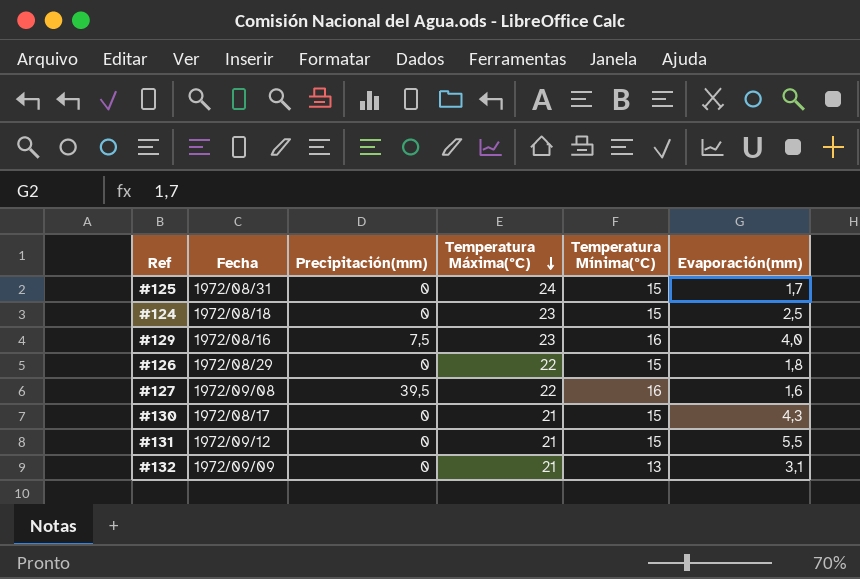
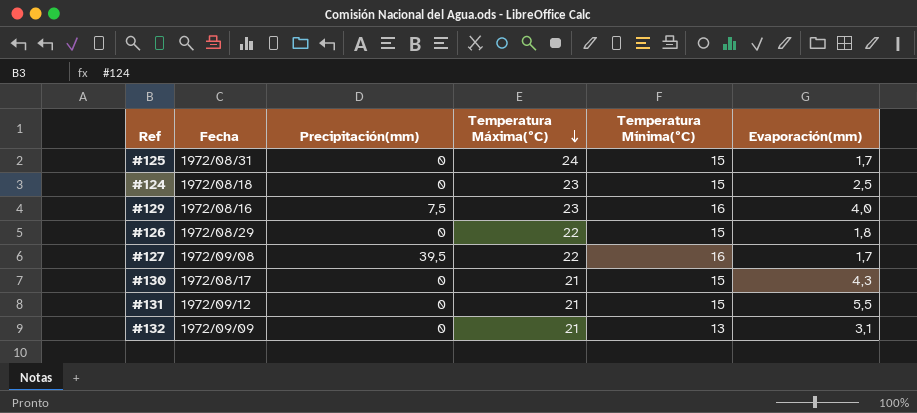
#127 | Evaporación(mm): 1,6 -> 1,7

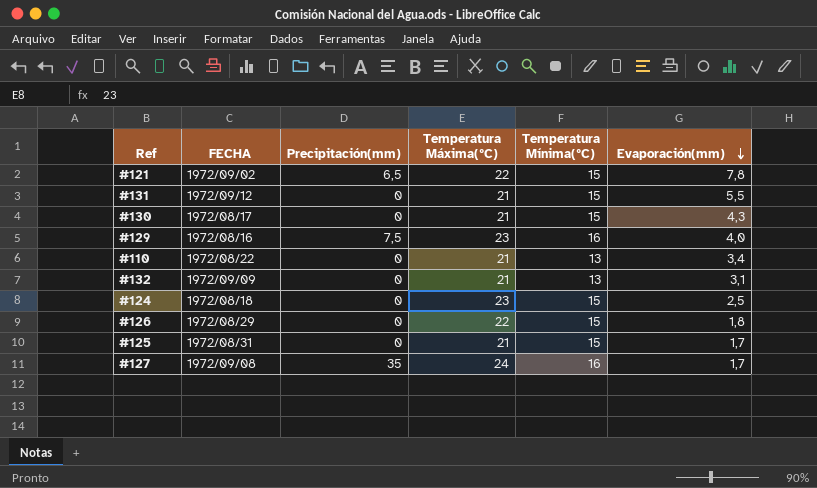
row order: Temperatura Máxima(ºC) descending -> Evaporación(mm) descending
column name: Fecha -> FECHA
row #121: none -> 1972/09/02 | 6,5 | 22 | 15 | 7,8
row #110: none -> 1972/08/22 | 0 | 21 | 13 | 3,4
#125 | Temperatura Máxima(ºC): 24 -> 21
#127 | Precipitación(mm): 39,5 -> 35
#127 | Temperatura Máxima(ºC): 22 -> 24

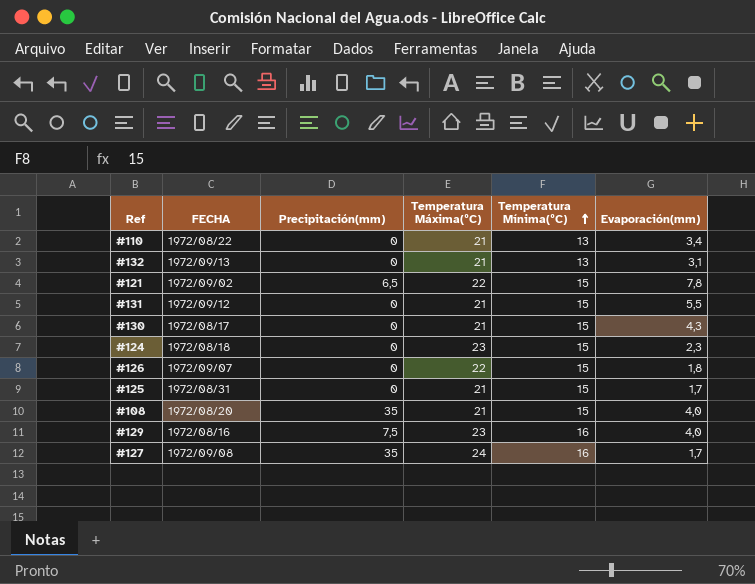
row order: Evaporación(mm) descending -> Temperatura Mínima(ºC) ascending
#132 | FECHA: 1972/09/09 -> 1972/09/13
#124 | Evaporación(mm): 2,5 -> 2,3
#126 | FECHA: 1972/08/29 -> 1972/09/07
row #108: none -> 1972/08/20 | 35 | 21 | 15 | 4,0

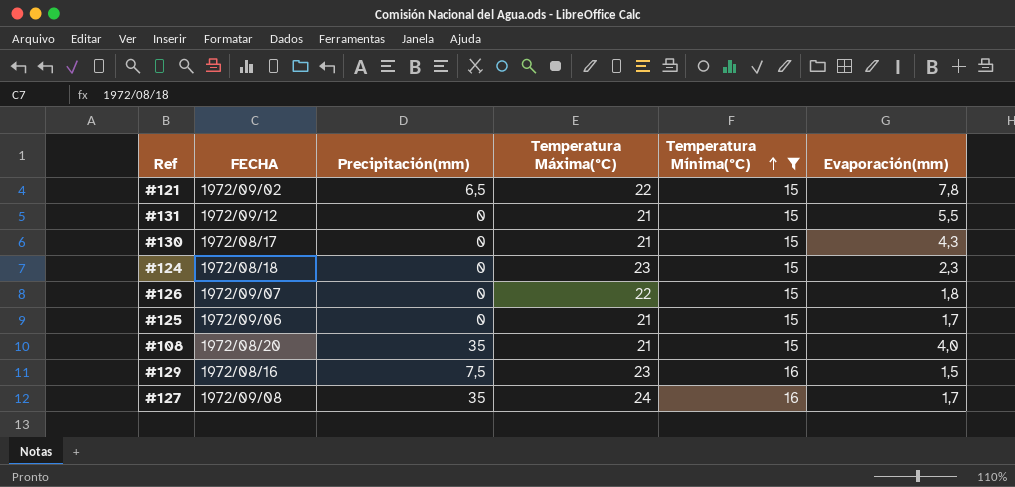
filter: none -> Temperatura Mínima(ºC) != 13
#125 | FECHA: 1972/08/31 -> 1972/09/06
#129 | Evaporación(mm): 4,0 -> 1,5

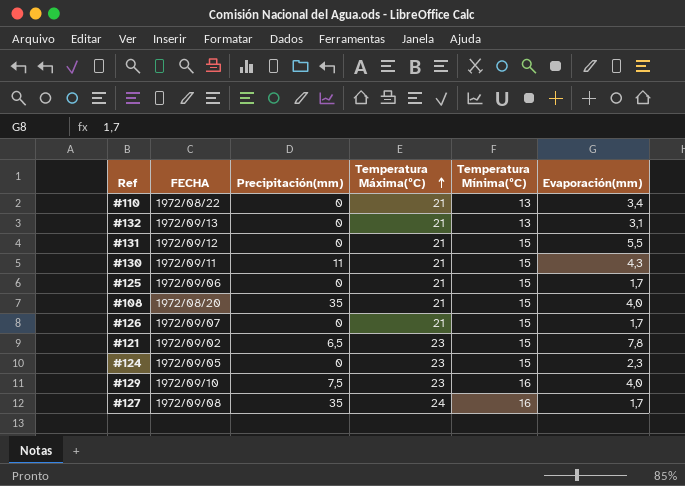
filter: Temperatura Mínima(ºC) != 13 -> none
row order: Temperatura Mínima(ºC) ascending -> Temperatura Máxima(ºC) ascending
#130 | FECHA: 1972/08/17 -> 1972/09/11
#130 | Precipitación(mm): 0 -> 11
#126 | Temperatura Máxima(ºC): 22 -> 21
#126 | Evaporación(mm): 1,8 -> 1,7
#121 | Temperatura Máxima(ºC): 22 -> 23
#124 | FECHA: 1972/08/18 -> 1972/09/05
#129 | FECHA: 1972/08/16 -> 1972/09/10
#129 | Evaporación(mm): 1,5 -> 4,0

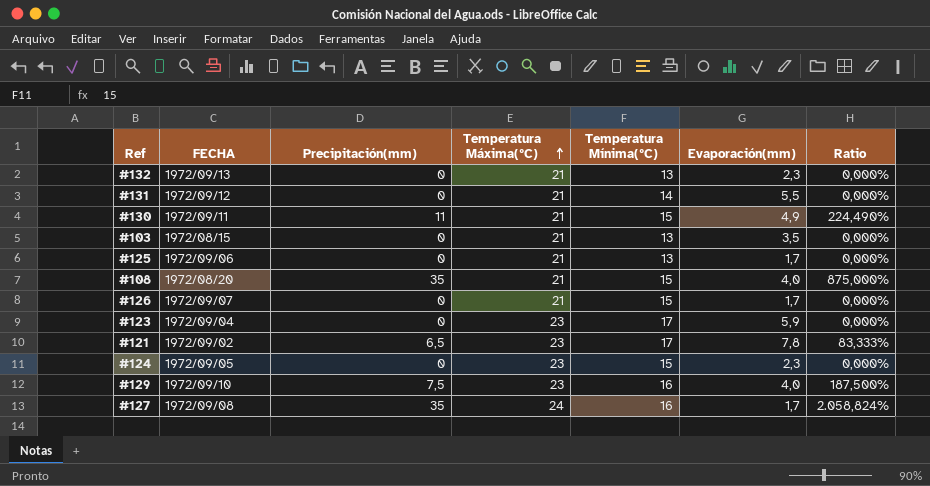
column Ratio | formula: none -> [Precipitación(mm)] / [Evaporación(mm)]
row #110: 1972/08/22 | 0 | 21 | 13 | 3,4 -> none
#132 | Evaporación(mm): 3,1 -> 2,3
#131 | Temperatura Mínima(ºC): 15 -> 14
#130 | Evaporación(mm): 4,3 -> 4,9
row #103: none -> 1972/08/15 | 0 | 21 | 13 | 3,5 | 0,000%
#125 | Temperatura Mínima(ºC): 15 -> 13
row #123: none -> 1972/09/04 | 0 | 23 | 17 | 5,9 | 0,000%
#121 | Temperatura Mínima(ºC): 15 -> 17

